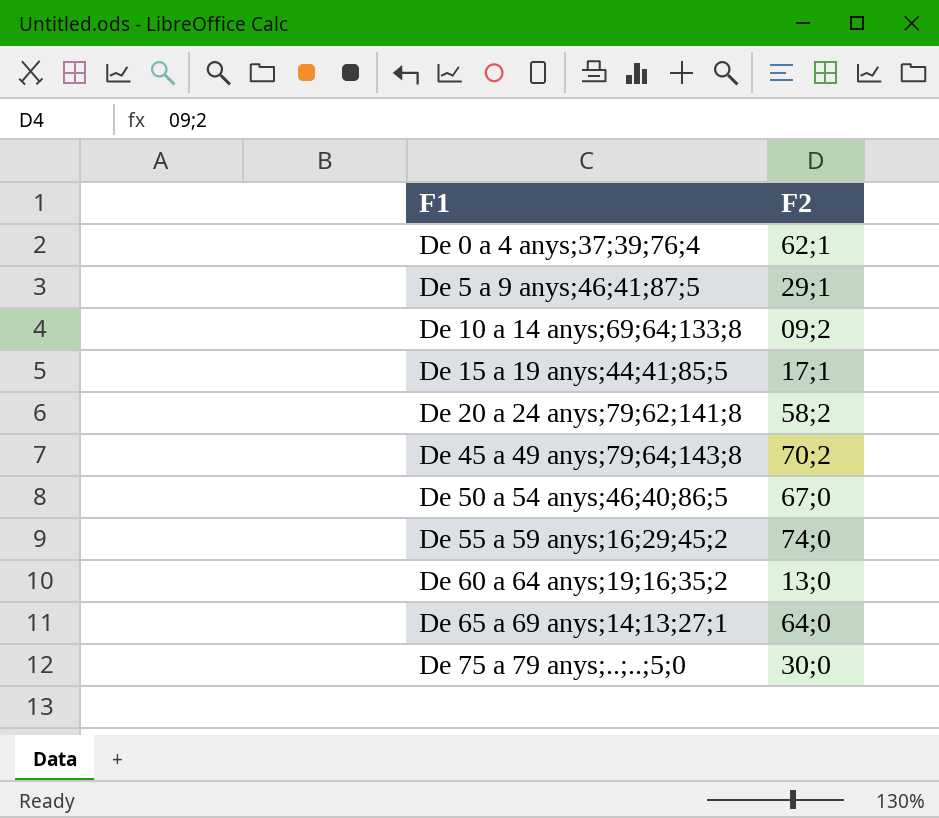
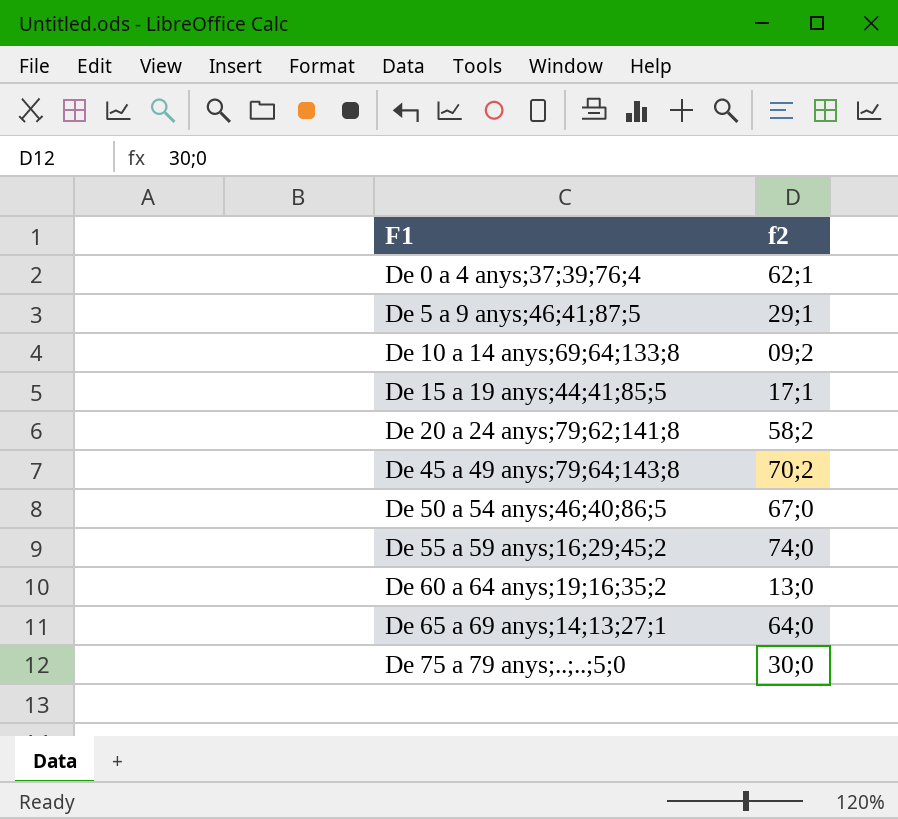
column name: F2 -> f2

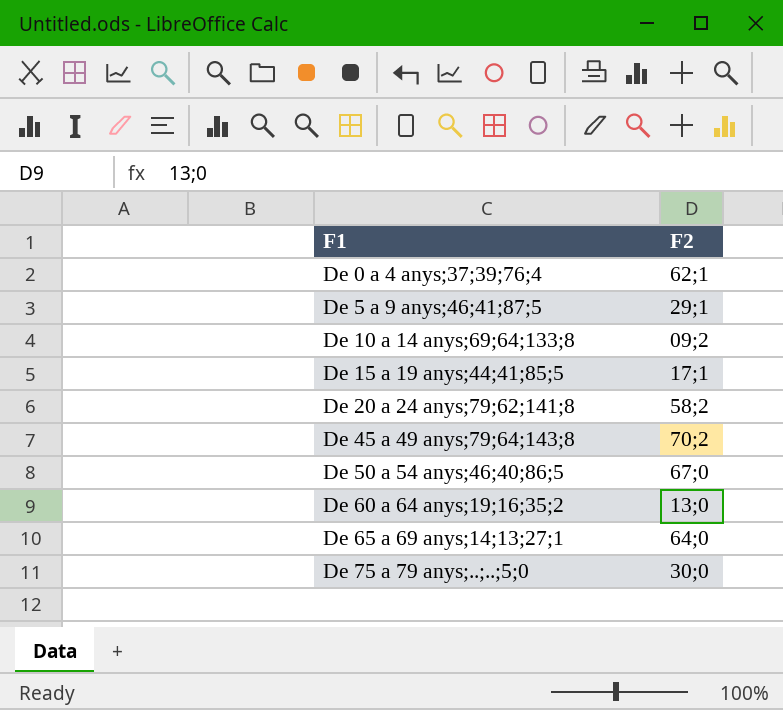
column name: f2 -> F2
row De 55 a 59 anys;16;29;45;2: 74;0 -> none

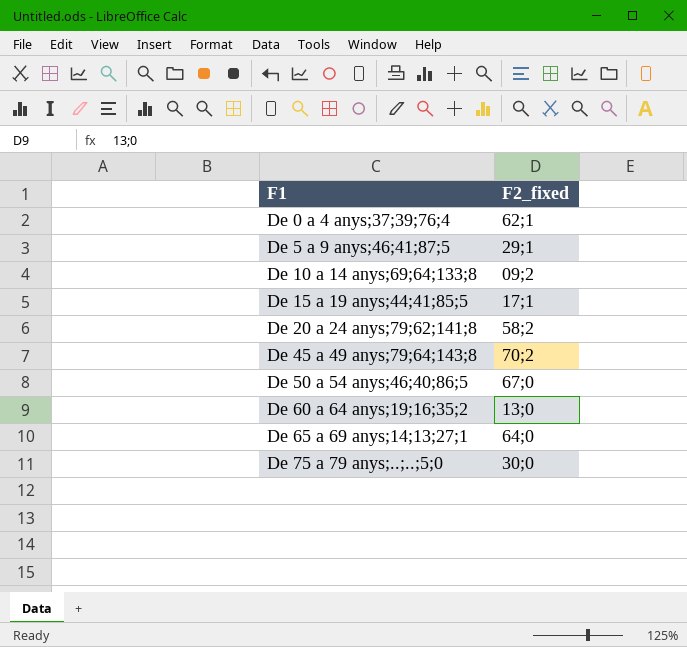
column name: F2 -> F2_fixed

